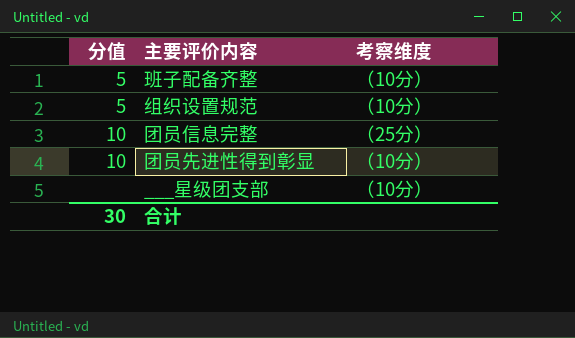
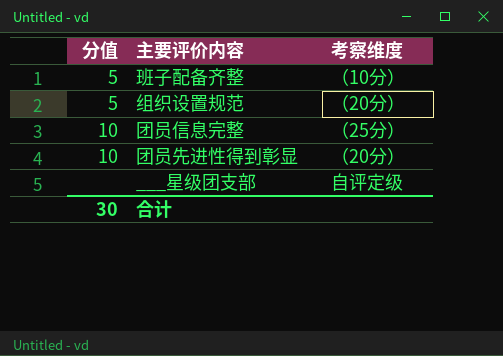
组织设置规范 | 考察维度: （10分） -> （20分）
团员先进性得到彰显 | 考察维度: （10分） -> （20分）
___星级团支部 | 考察维度: （10分） -> 自评定级

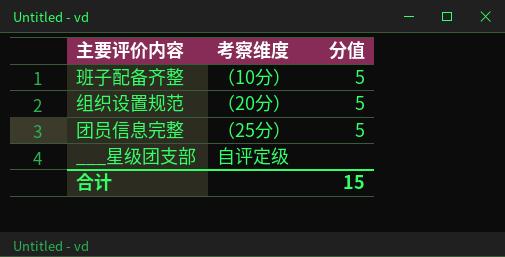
column 分值 | position: 1 -> 3
row 团员先进性得到彰显: 10 | （20分） -> none
团员信息完整 | 分值: 10 -> 5
合计 | 分值: 30 -> 15

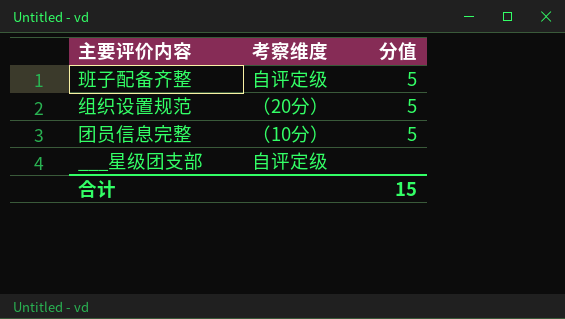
班子配备齐整 | 考察维度: （10分） -> 自评定级
团员信息完整 | 考察维度: （25分） -> （10分）

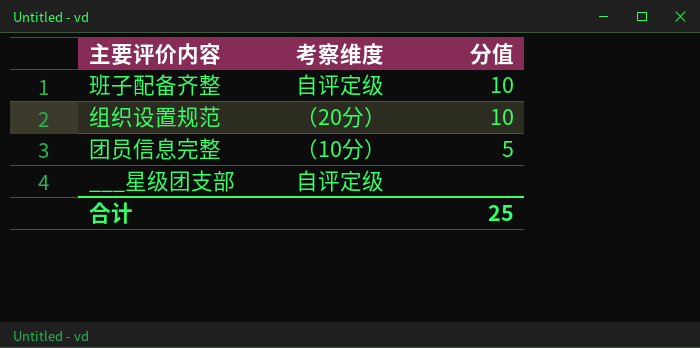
班子配备齐整 | 分值: 5 -> 10
组织设置规范 | 分值: 5 -> 10
合计 | 分值: 15 -> 25

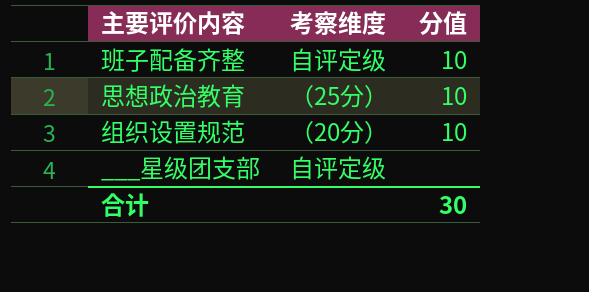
row 团员信息完整: （10分） | 5 -> none
row 思想政治教育: none -> （25分） | 10
合计 | 分值: 25 -> 30

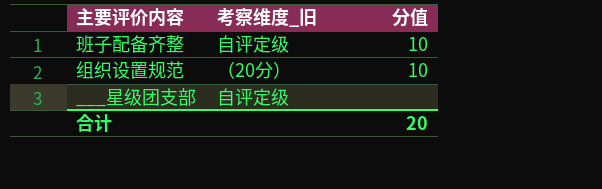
column name: 考察维度 -> 考察维度_旧
row 思想政治教育: （25分） | 10 -> none
合计 | 分值: 30 -> 20

